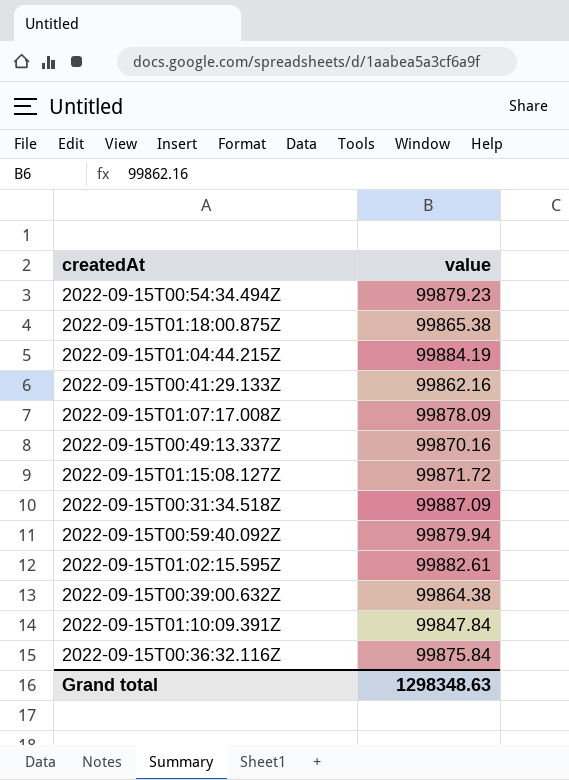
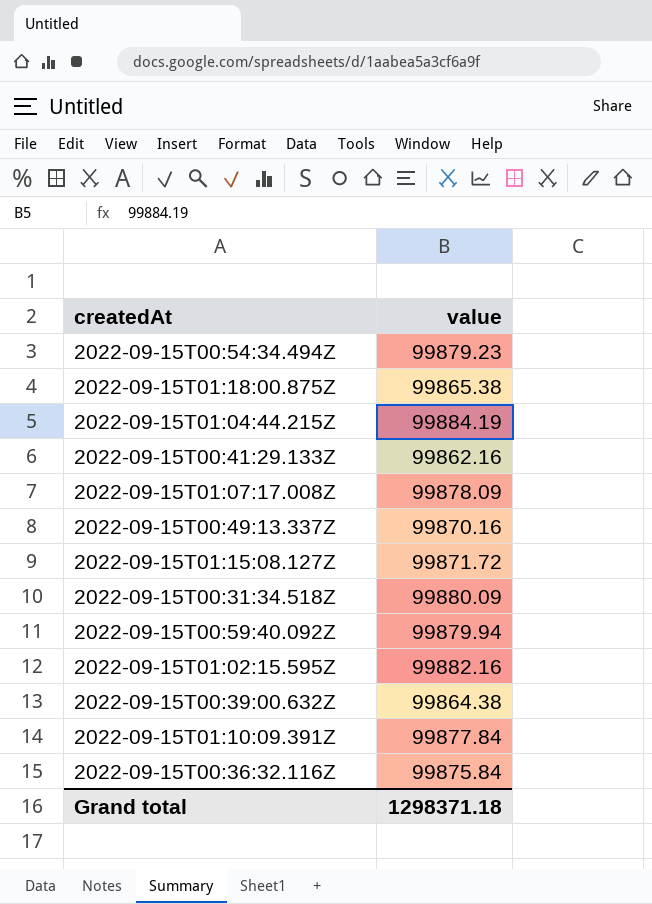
2022-09-15T00:31:34.518Z | value: 99887.09 -> 99880.09
2022-09-15T01:02:15.595Z | value: 99882.61 -> 99882.16
2022-09-15T01:10:09.391Z | value: 99847.84 -> 99877.84
Grand total | value: 1298348.63 -> 1298371.18

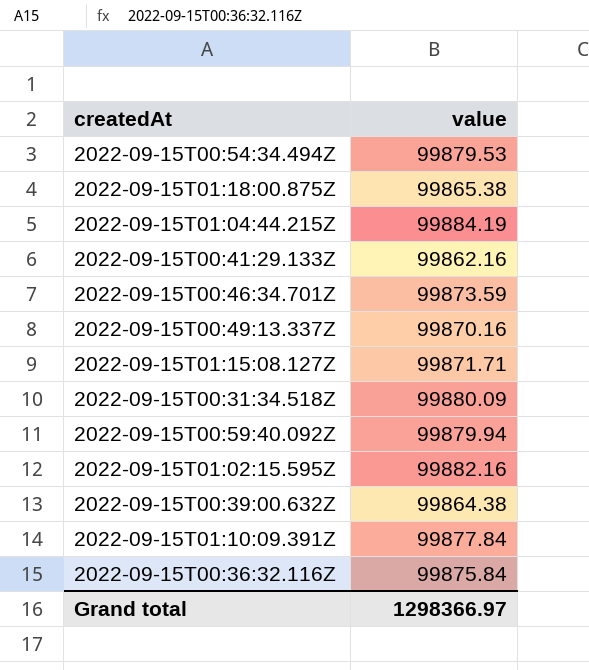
row 2022-09-15T01:07:17.008Z: 99878.09 -> none
2022-09-15T00:54:34.494Z | value: 99879.23 -> 99879.53
row 2022-09-15T00:46:34.701Z: none -> 99873.59
2022-09-15T01:15:08.127Z | value: 99871.72 -> 99871.71
Grand total | value: 1298371.18 -> 1298366.97

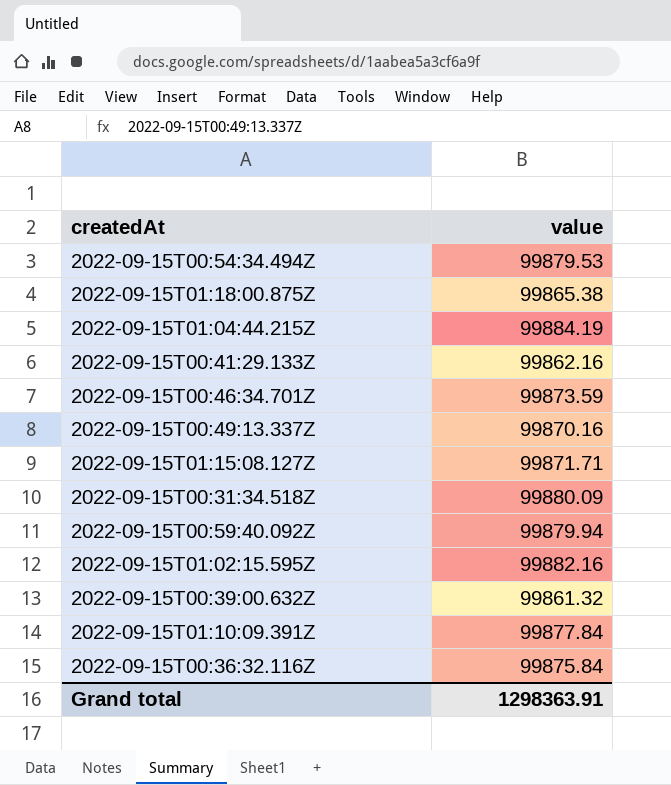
2022-09-15T00:39:00.632Z | value: 99864.38 -> 99861.32
Grand total | value: 1298366.97 -> 1298363.91

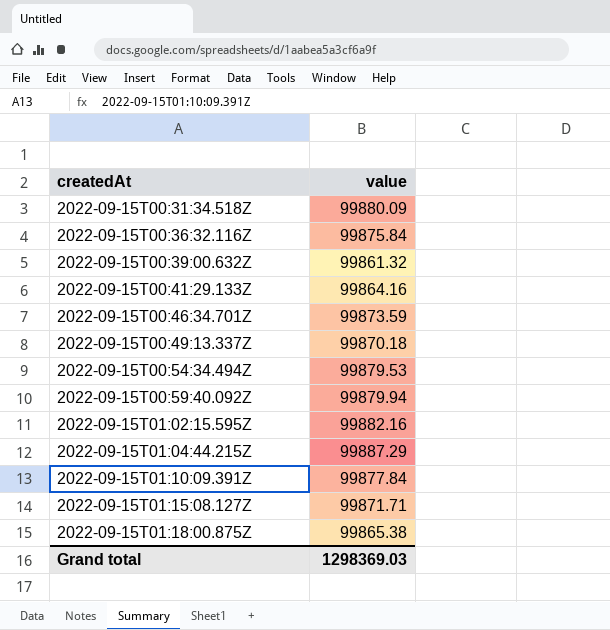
row order: none -> createdAt ascending
2022-09-15T00:41:29.133Z | value: 99862.16 -> 99864.16
2022-09-15T00:49:13.337Z | value: 99870.16 -> 99870.18
2022-09-15T01:04:44.215Z | value: 99884.19 -> 99887.29
Grand total | value: 1298363.91 -> 1298369.03

